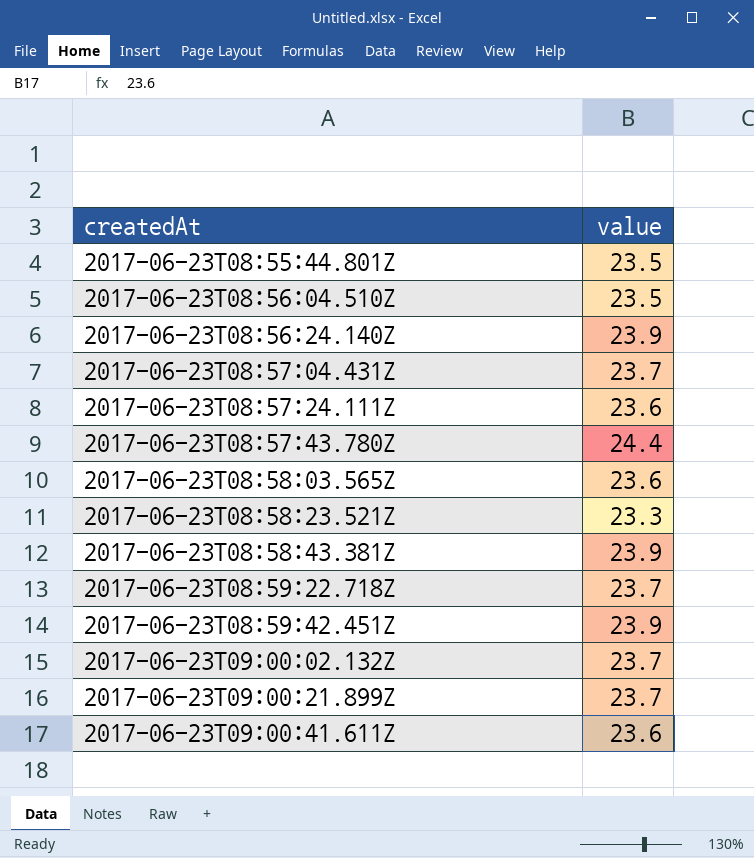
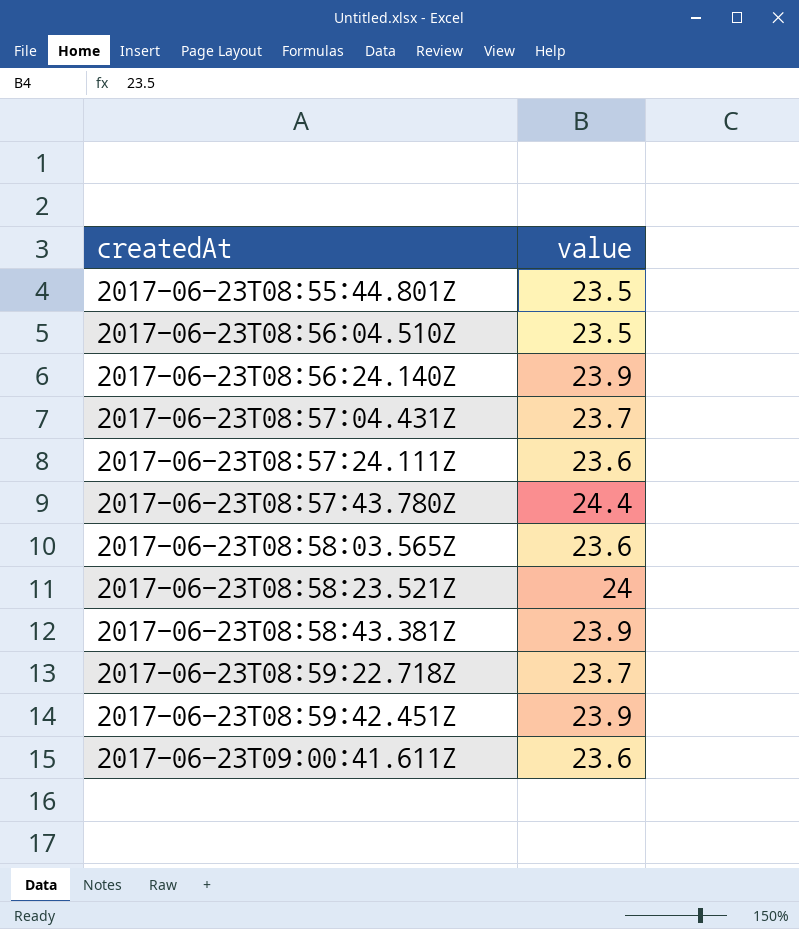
row 2017-06-23T09:00:02.132Z: 23.7 -> none
row 2017-06-23T09:00:21.899Z: 23.7 -> none
2017-06-23T08:58:23.521Z | value: 23.3 -> 24

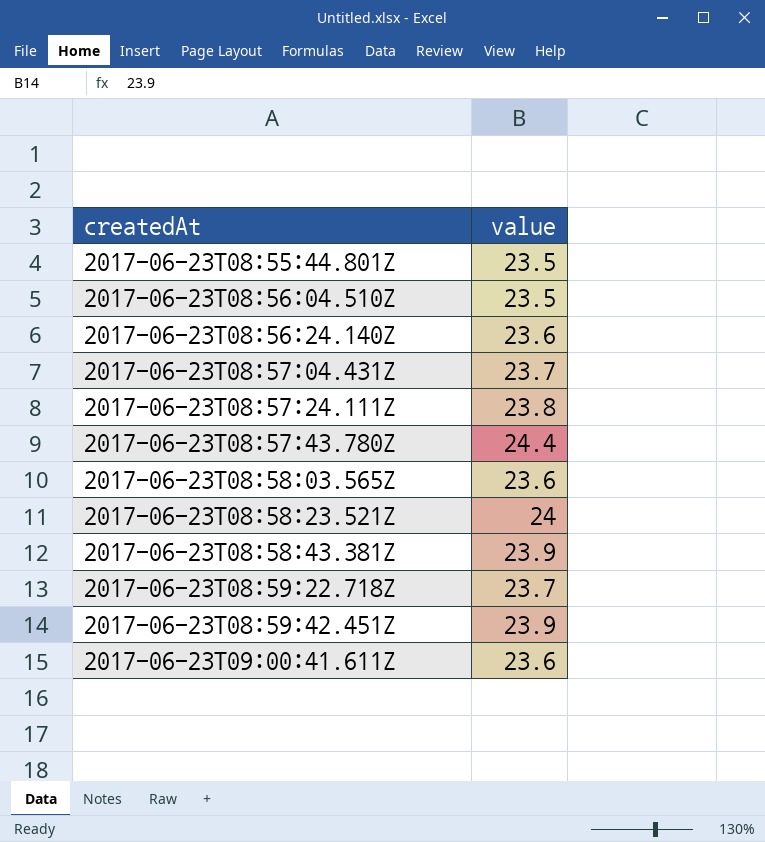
2017-06-23T08:56:24.140Z | value: 23.9 -> 23.6
2017-06-23T08:57:24.111Z | value: 23.6 -> 23.8

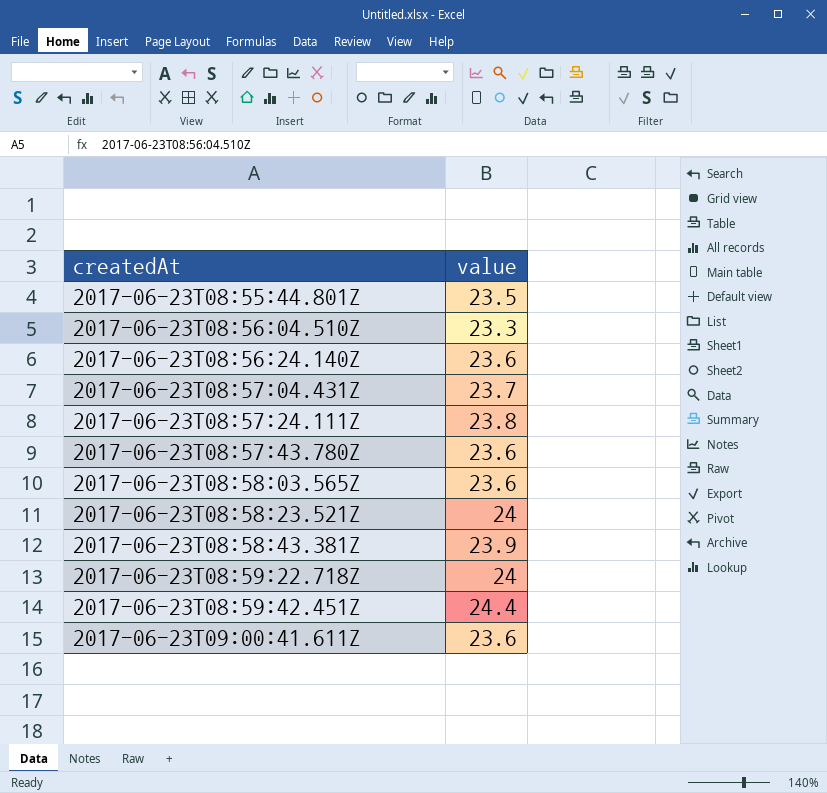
2017-06-23T08:56:04.510Z | value: 23.5 -> 23.3
2017-06-23T08:57:43.780Z | value: 24.4 -> 23.6
2017-06-23T08:59:22.718Z | value: 23.7 -> 24
2017-06-23T08:59:42.451Z | value: 23.9 -> 24.4

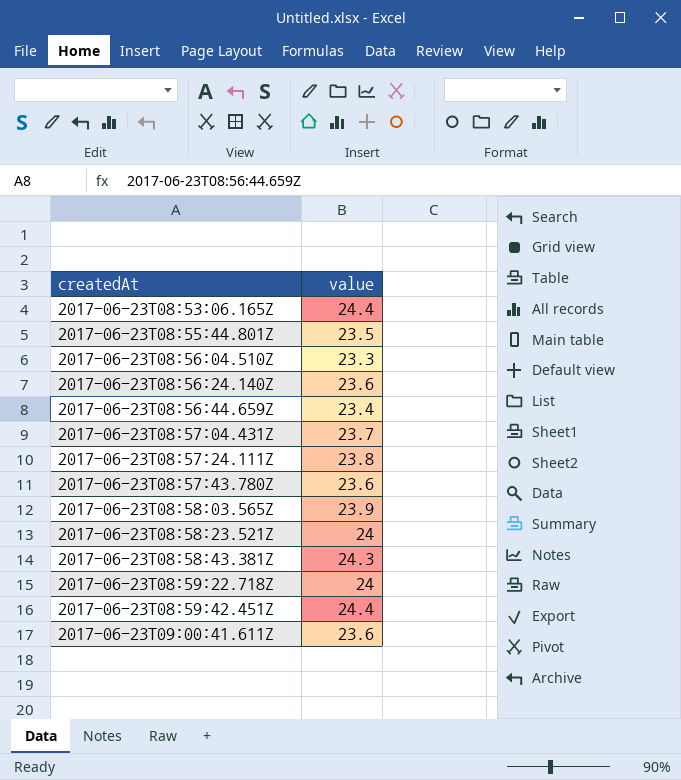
row 2017-06-23T08:53:06.165Z: none -> 24.4
row 2017-06-23T08:56:44.659Z: none -> 23.4
2017-06-23T08:58:03.565Z | value: 23.6 -> 23.9
2017-06-23T08:58:43.381Z | value: 23.9 -> 24.3

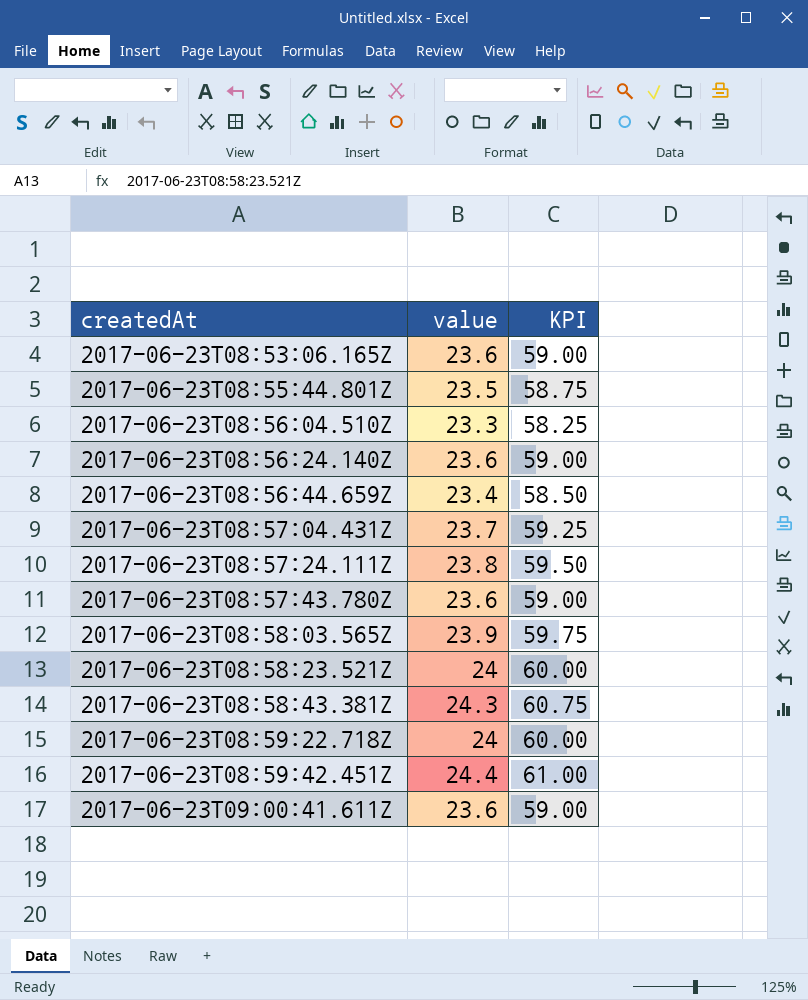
column KPI | formula: none -> [value] * 2.5
2017-06-23T08:53:06.165Z | value: 24.4 -> 23.6

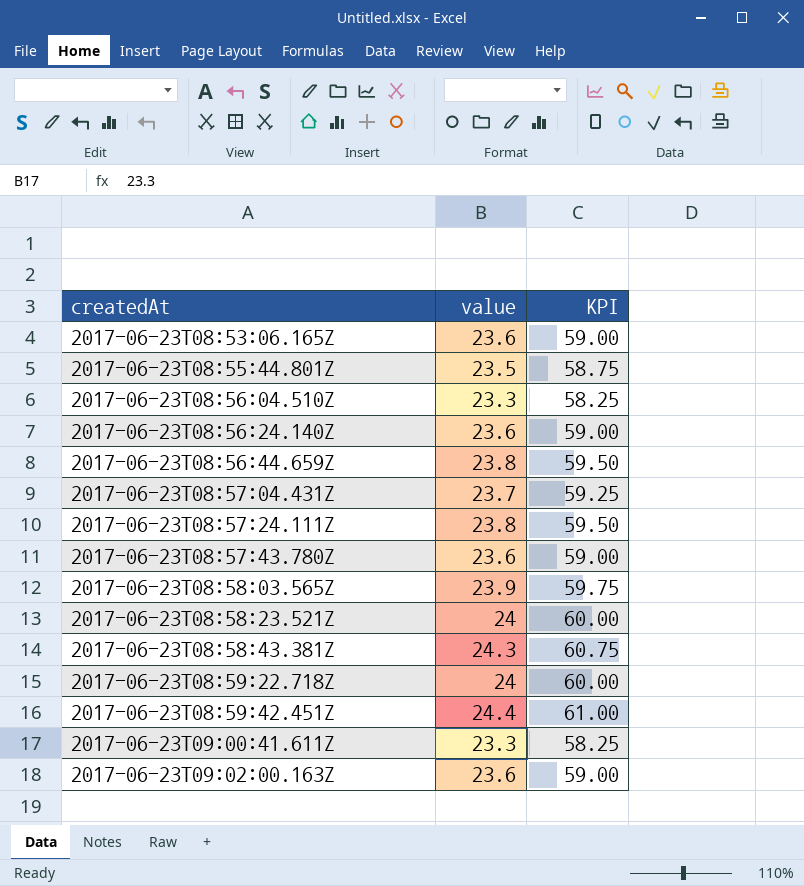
2017-06-23T08:56:44.659Z | value: 23.4 -> 23.8
2017-06-23T08:56:44.659Z | KPI: 58.50 -> 59.50
2017-06-23T09:00:41.611Z | value: 23.6 -> 23.3
2017-06-23T09:00:41.611Z | KPI: 59.00 -> 58.25
row 2017-06-23T09:02:00.163Z: none -> 23.6 | 59.00

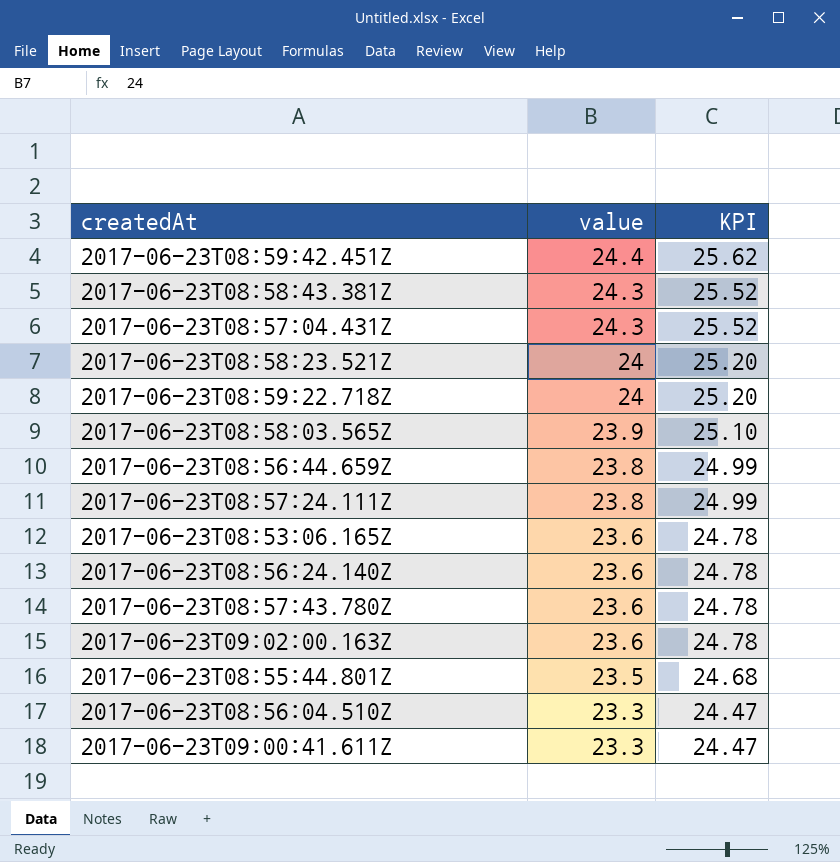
row order: createdAt ascending -> value descending
column KPI | formula: [value] * 2.5 -> [value] * 1.05
2017-06-23T08:57:04.431Z | value: 23.7 -> 24.3

